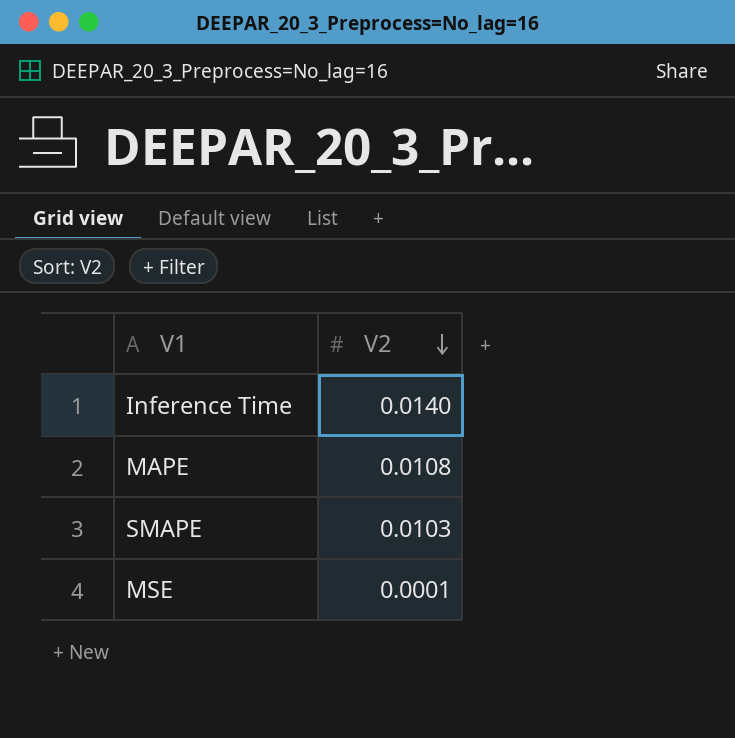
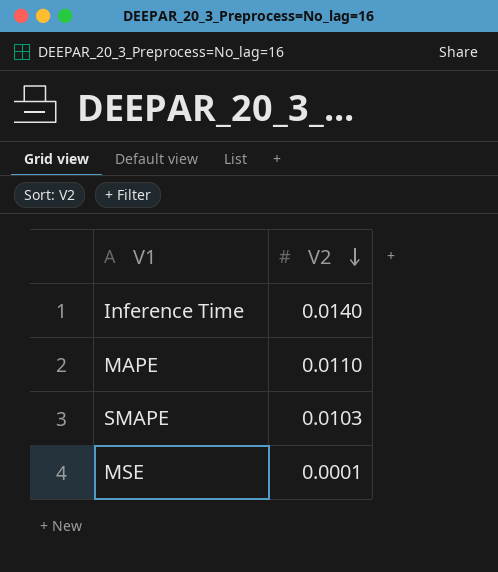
MAPE | V2: 0.0108 -> 0.0110

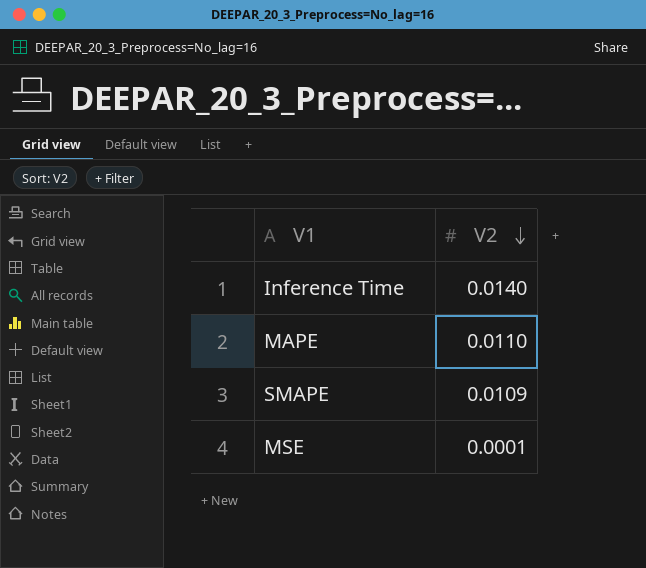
SMAPE | V2: 0.0103 -> 0.0109

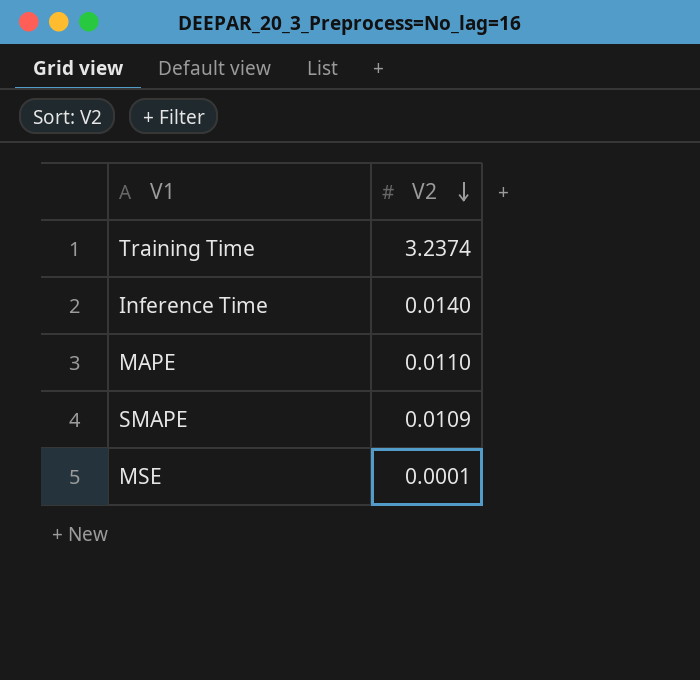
row Training Time: none -> 3.2374

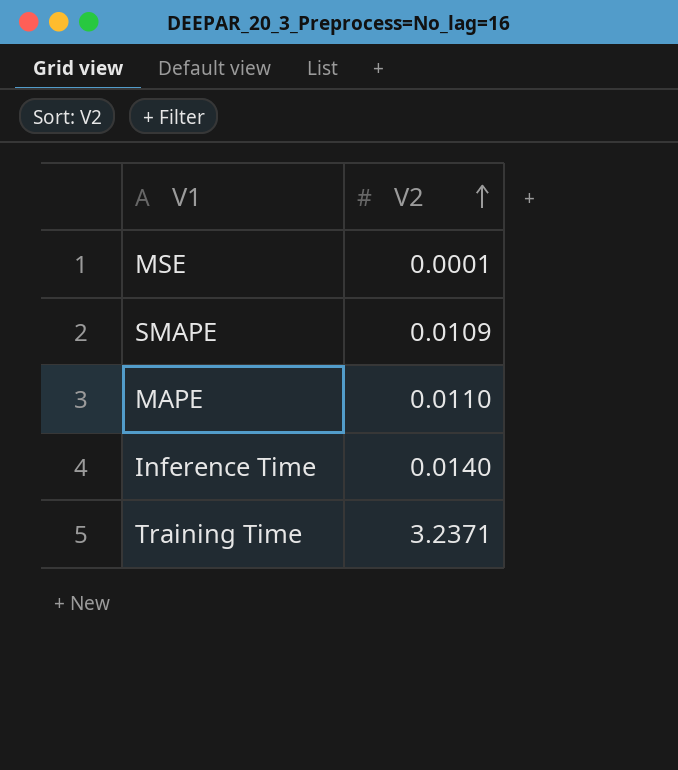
row order: V2 descending -> V2 ascending
Training Time | V2: 3.2374 -> 3.2371

